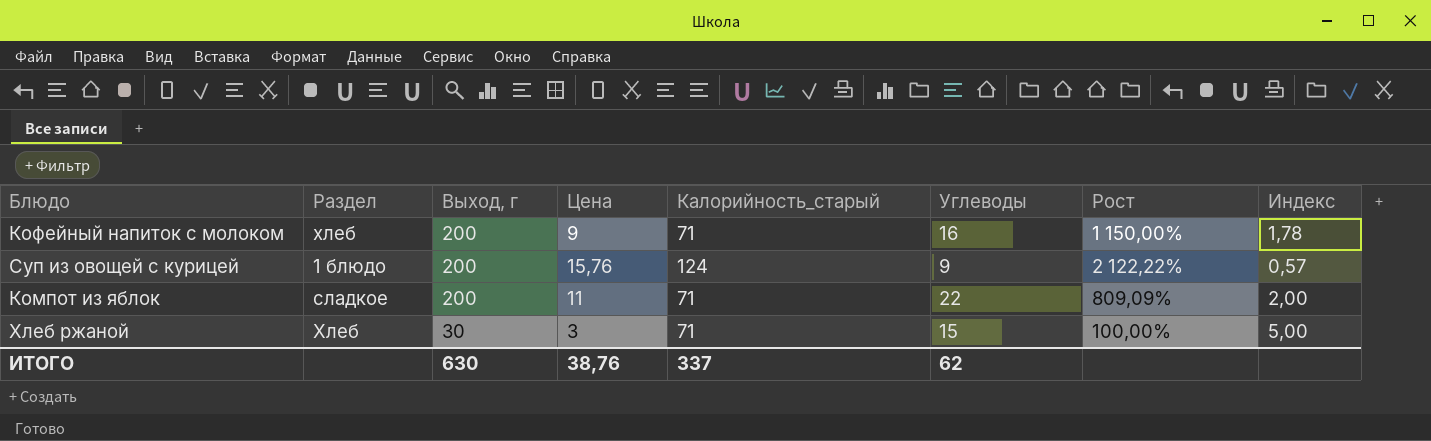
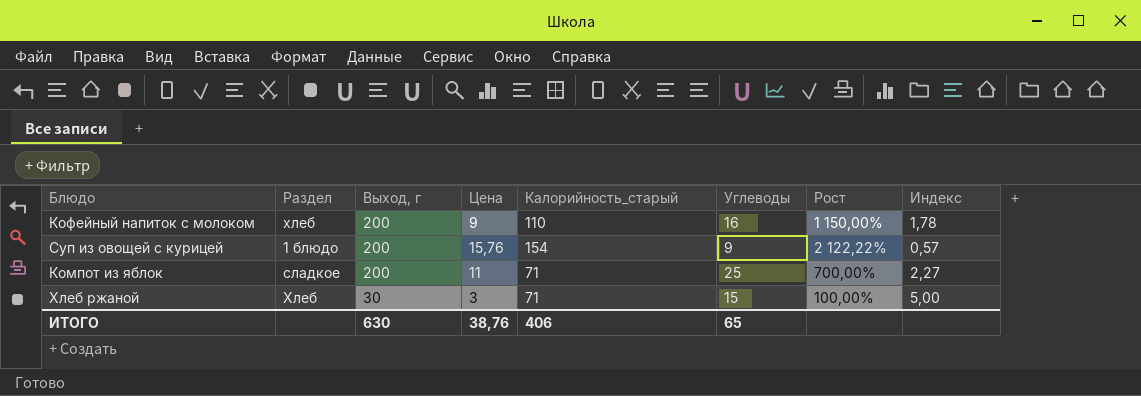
Кофейный напиток с молоком | Калорийность_старый: 71 -> 110
Суп из овощей с курицей | Калорийность_старый: 124 -> 154
Компот из яблок | Углеводы: 22 -> 25
Компот из яблок | Рост: 809,09% -> 700,00%
Компот из яблок | Индекс: 2,00 -> 2,27
ИТОГО | Калорийность_старый: 337 -> 406
ИТОГО | Углеводы: 62 -> 65

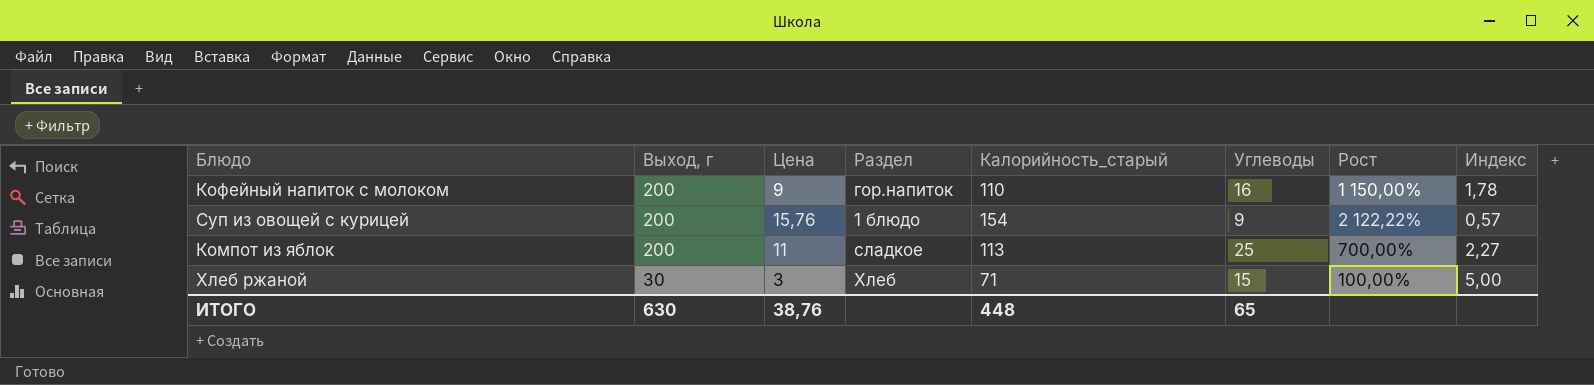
column Раздел | position: 2 -> 4
Кофейный напиток с молоком | Раздел: хлеб -> гор.напиток
Компот из яблок | Калорийность_старый: 71 -> 113
ИТОГО | Калорийность_старый: 406 -> 448

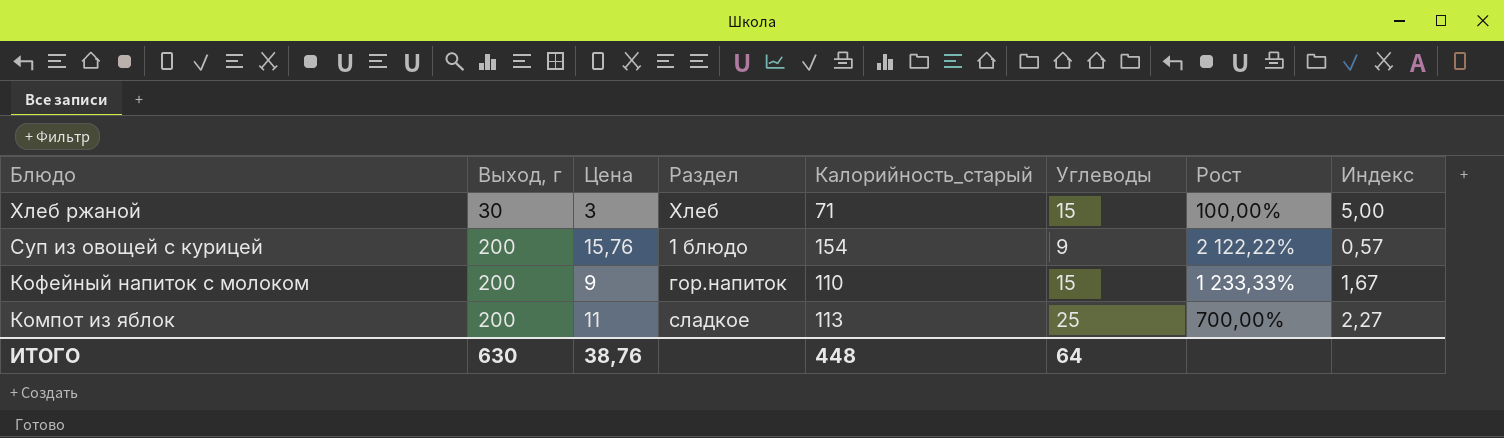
row order: Выход, г descending -> Блюдо descending
Кофейный напиток с молоком | Углеводы: 16 -> 15
Кофейный напиток с молоком | Рост: 1 150,00% -> 1 233,33%
Кофейный напиток с молоком | Индекс: 1,78 -> 1,67
ИТОГО | Углеводы: 65 -> 64

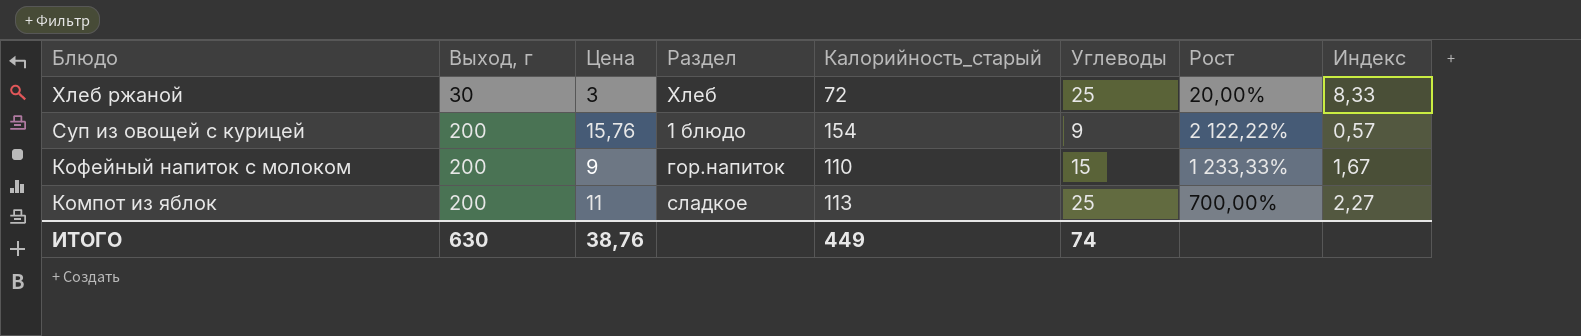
Хлеб ржаной | Калорийность_старый: 71 -> 72
Хлеб ржаной | Углеводы: 15 -> 25
Хлеб ржаной | Рост: 100,00% -> 20,00%
Хлеб ржаной | Индекс: 5,00 -> 8,33
ИТОГО | Калорийность_старый: 448 -> 449
ИТОГО | Углеводы: 64 -> 74

